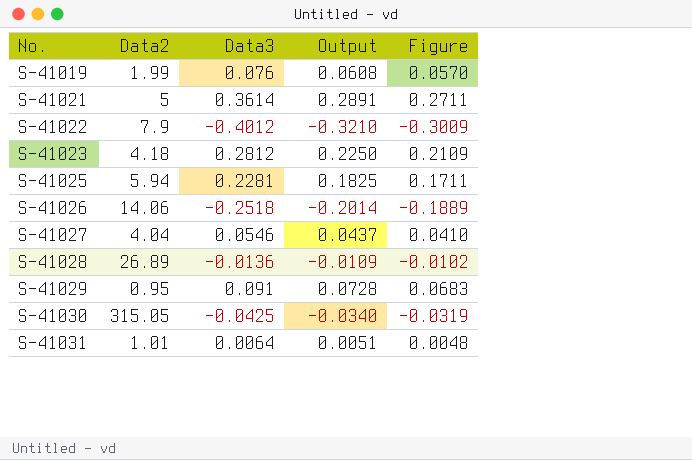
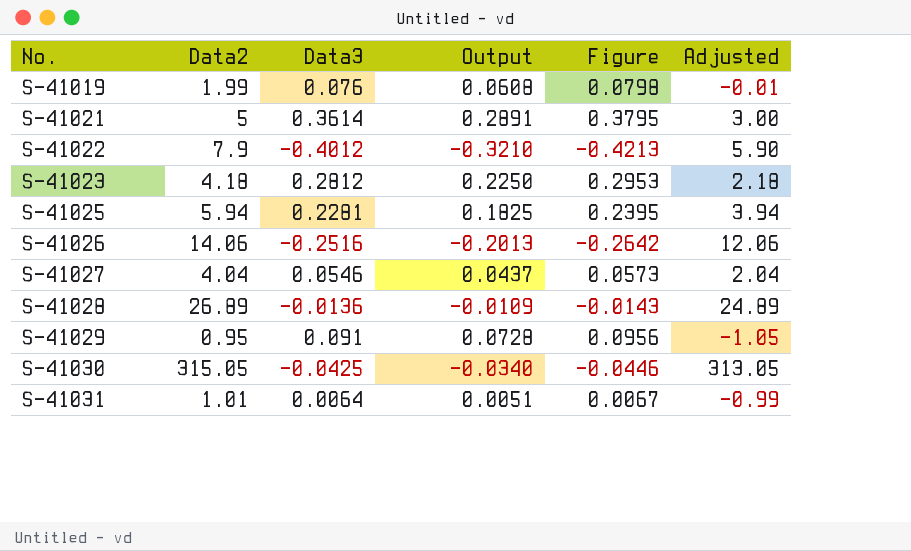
column Figure | formula: [Data3] * 0.75 -> [Data3] * 1.05
column Adjusted | formula: none -> [Data2] - 2
S-41026 | Data3: -0.2518 -> -0.2516
S-41026 | Output: -0.2014 -> -0.2013

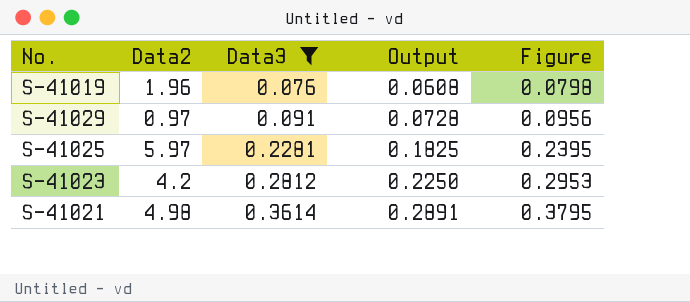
filter: none -> Data3 >= 0.076
row order: No. ascending -> Data3 ascending
column Adjusted | formula: [Data2] - 2 -> none
S-41019 | Data2: 1.99 -> 1.96
S-41029 | Data2: 0.95 -> 0.97
S-41025 | Data2: 5.94 -> 5.97
S-41023 | Data2: 4.18 -> 4.2
S-41021 | Data2: 5 -> 4.98

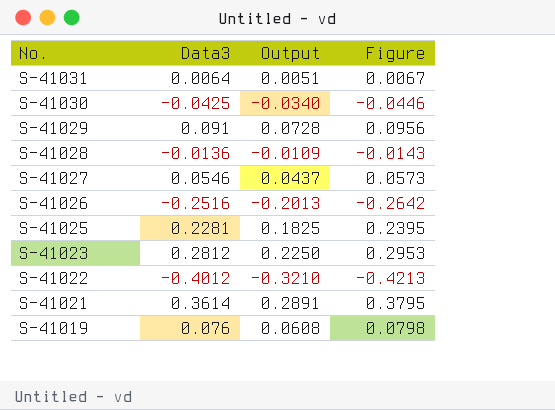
filter: Data3 >= 0.076 -> none
row order: Data3 ascending -> No. descending
column Data2 | position: 2 -> none

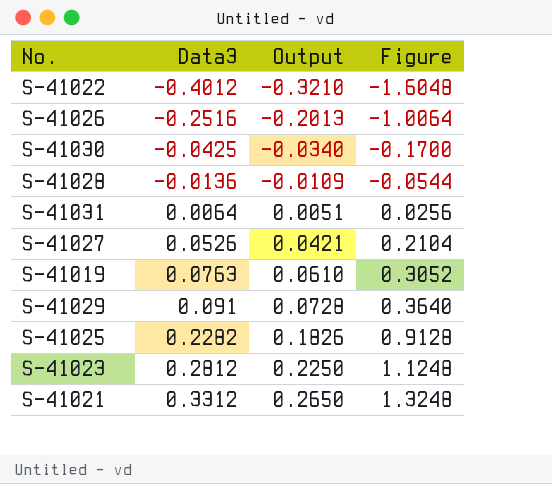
row order: No. descending -> Data3 ascending
column Figure | formula: [Data3] * 1.05 -> [Data3] * 4
S-41027 | Data3: 0.0546 -> 0.0526
S-41027 | Output: 0.0437 -> 0.0421
S-41019 | Data3: 0.076 -> 0.0763
S-41019 | Output: 0.0608 -> 0.0610
S-41025 | Data3: 0.2281 -> 0.2282
S-41025 | Output: 0.1825 -> 0.1826
S-41021 | Data3: 0.3614 -> 0.3312
S-41021 | Output: 0.2891 -> 0.2650

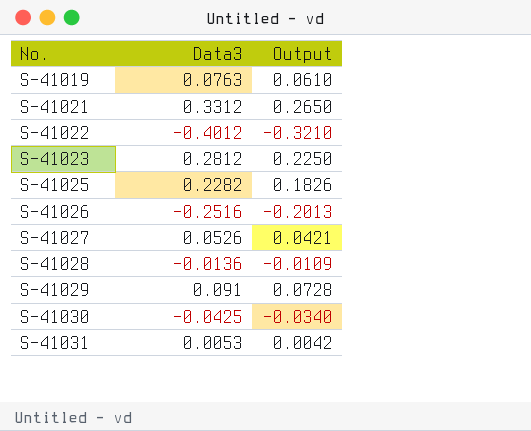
row order: Data3 ascending -> No. ascending
column Figure | formula: [Data3] * 4 -> none
S-41031 | Data3: 0.0064 -> 0.0053
S-41031 | Output: 0.0051 -> 0.0042

